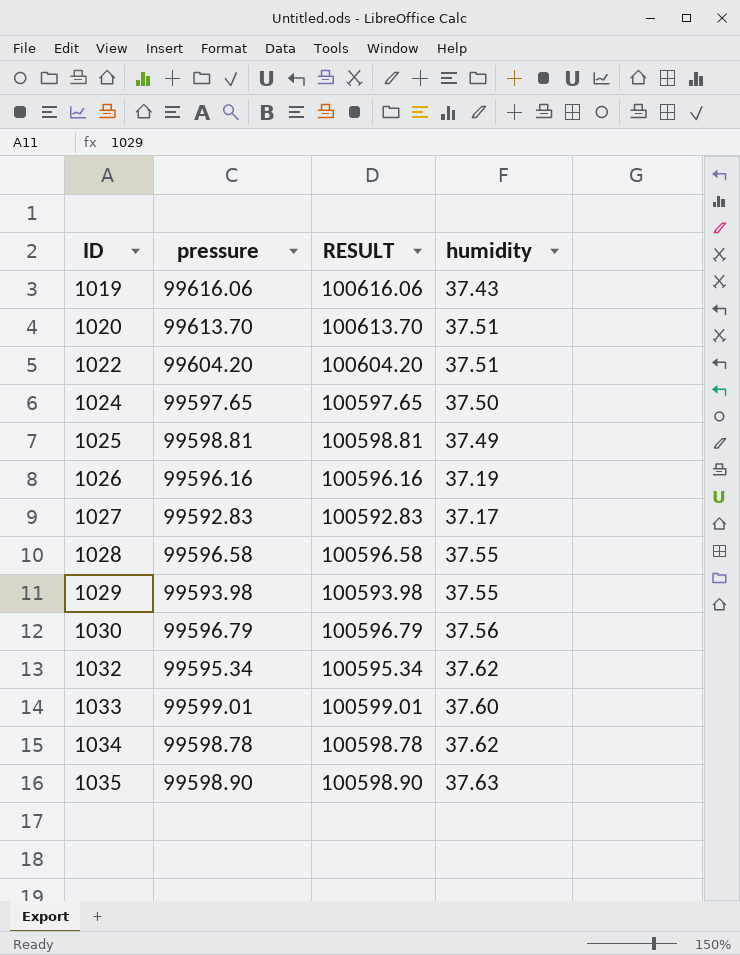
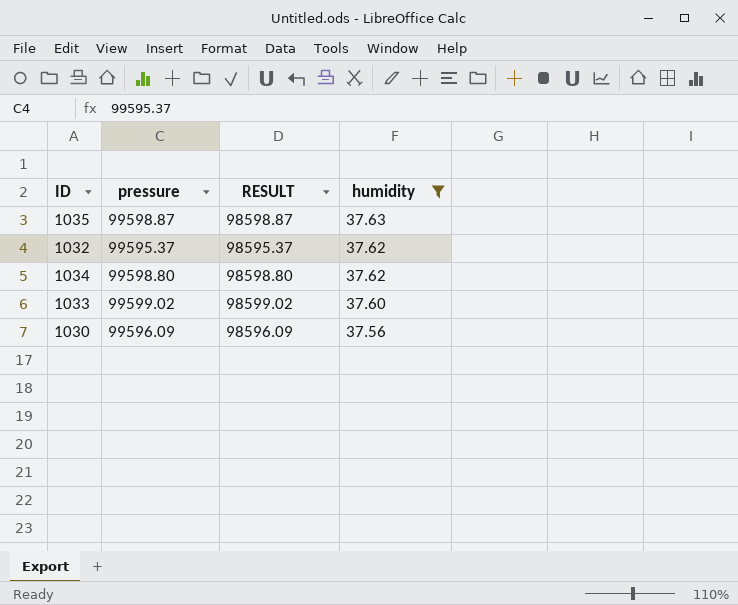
filter: none -> humidity >= 37.56
row order: ID ascending -> humidity descending
column RESULT | formula: [pressure] + 1000 -> [pressure] - 1000
1035 | pressure: 99598.90 -> 99598.87
1032 | pressure: 99595.34 -> 99595.37
1034 | pressure: 99598.78 -> 99598.80
1033 | pressure: 99599.01 -> 99599.02
1030 | pressure: 99596.79 -> 99596.09

